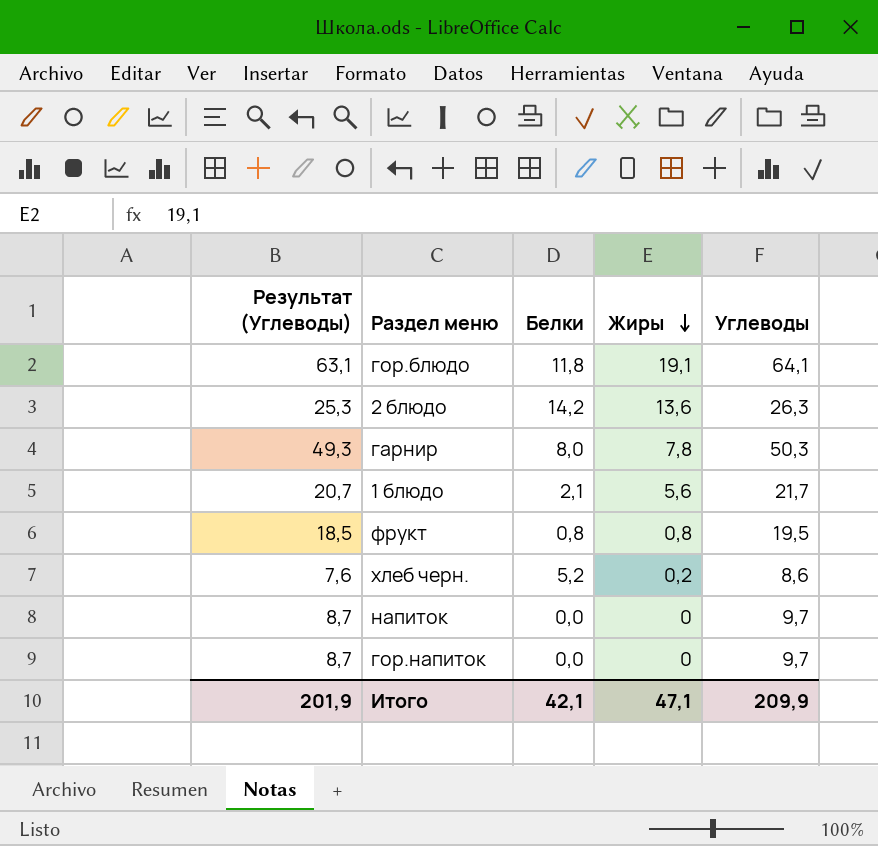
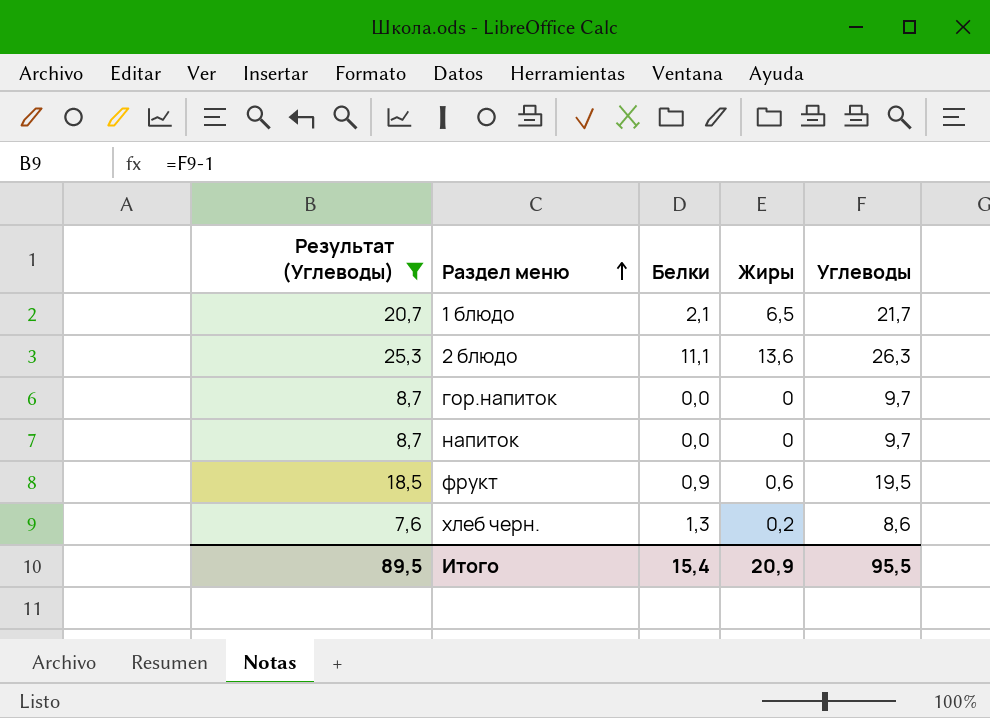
filter: none -> Результат (Углеводы) <= 25,3
row order: Жиры descending -> Раздел меню ascending
1 блюдо | Жиры: 5,6 -> 6,5
2 блюдо | Белки: 14,2 -> 11,1
фрукт | Белки: 0,8 -> 0,9
фрукт | Жиры: 0,8 -> 0,6
хлеб черн. | Белки: 5,2 -> 1,3
Итого | Результат (Углеводы): 201,9 -> 89,5
Итого | Белки: 42,1 -> 15,4
Итого | Жиры: 47,1 -> 20,9
Итого | Углеводы: 209,9 -> 95,5

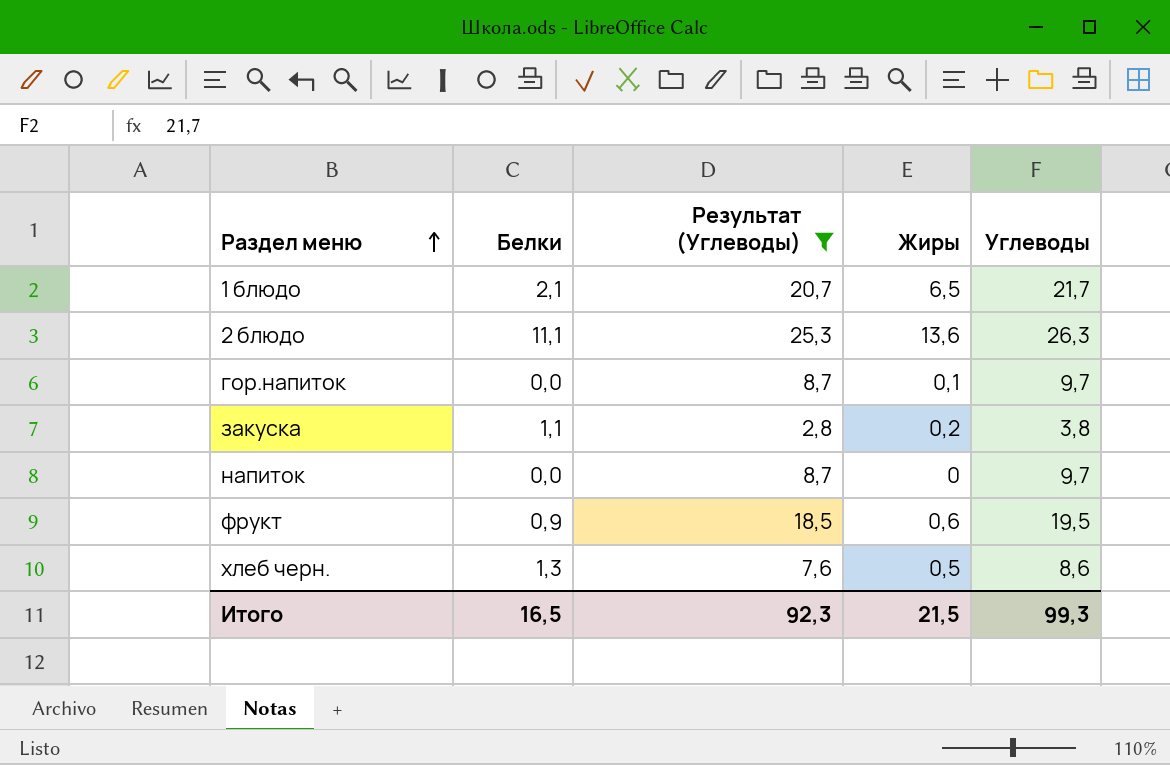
column Результат (Углеводы) | position: 1 -> 3
гор.напиток | Жиры: 0 -> 0,1
row закуска: none -> 1,1 | 2,8 | 0,2 | 3,8
хлеб черн. | Жиры: 0,2 -> 0,5
Итого | Белки: 15,4 -> 16,5
Итого | Результат (Углеводы): 89,5 -> 92,3
Итого | Жиры: 20,9 -> 21,5
Итого | Углеводы: 95,5 -> 99,3

